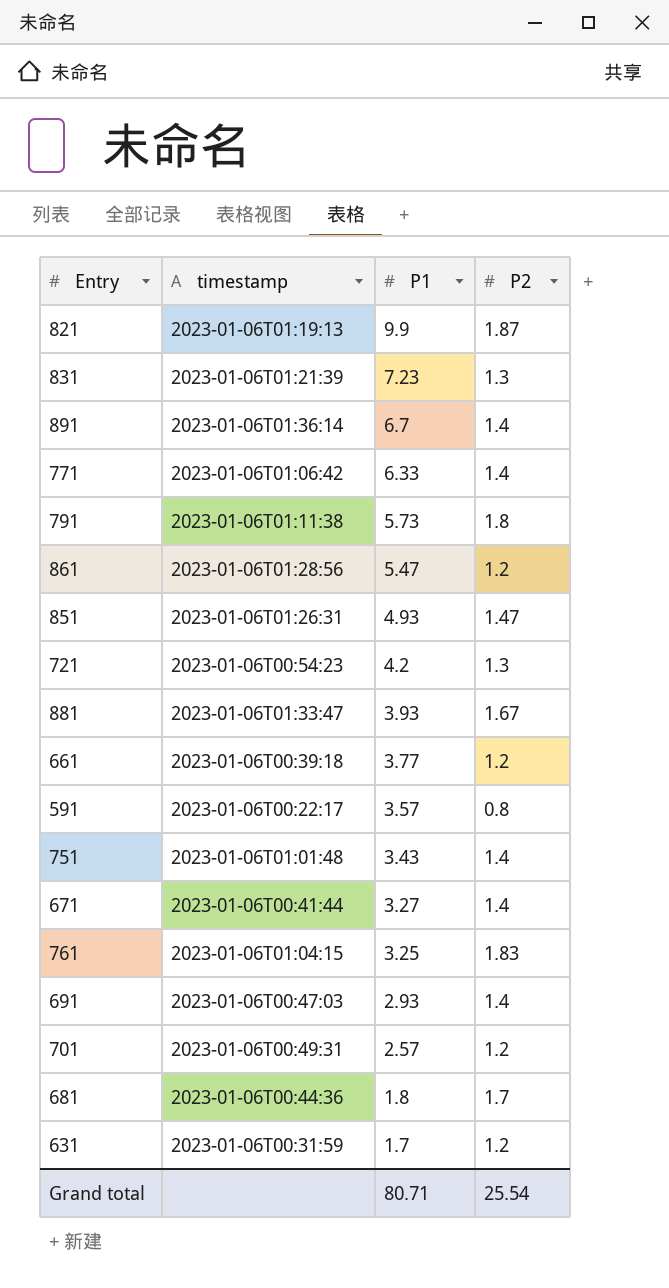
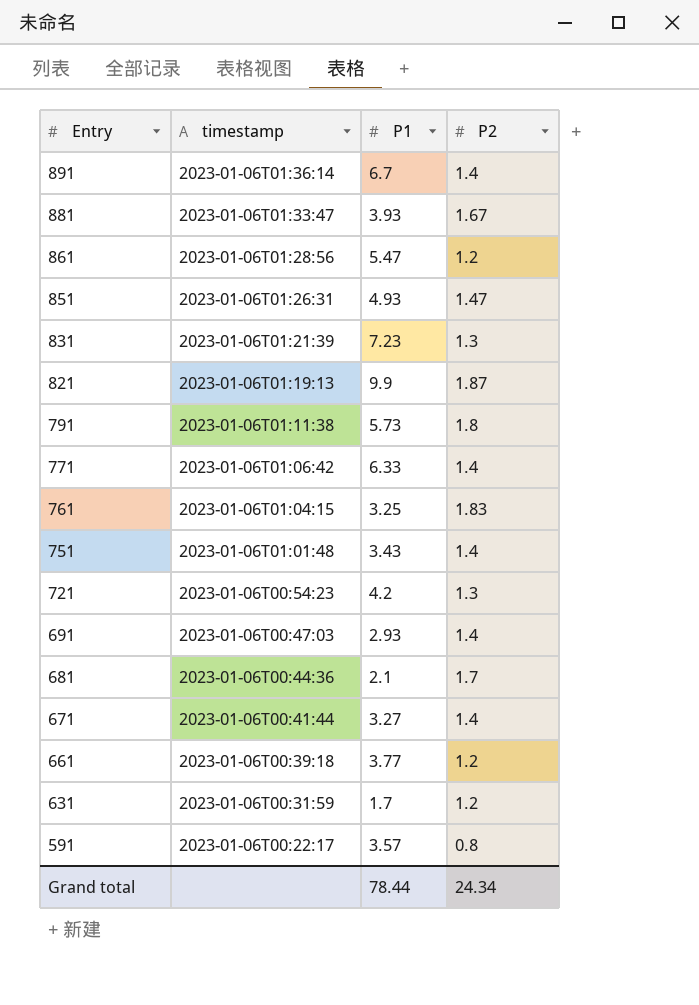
row order: P1 descending -> Entry descending
row 701: 2023-01-06T00:49:31 | 2.57 | 1.2 -> none
681 | P1: 1.8 -> 2.1
Grand total | P1: 80.71 -> 78.44
Grand total | P2: 25.54 -> 24.34

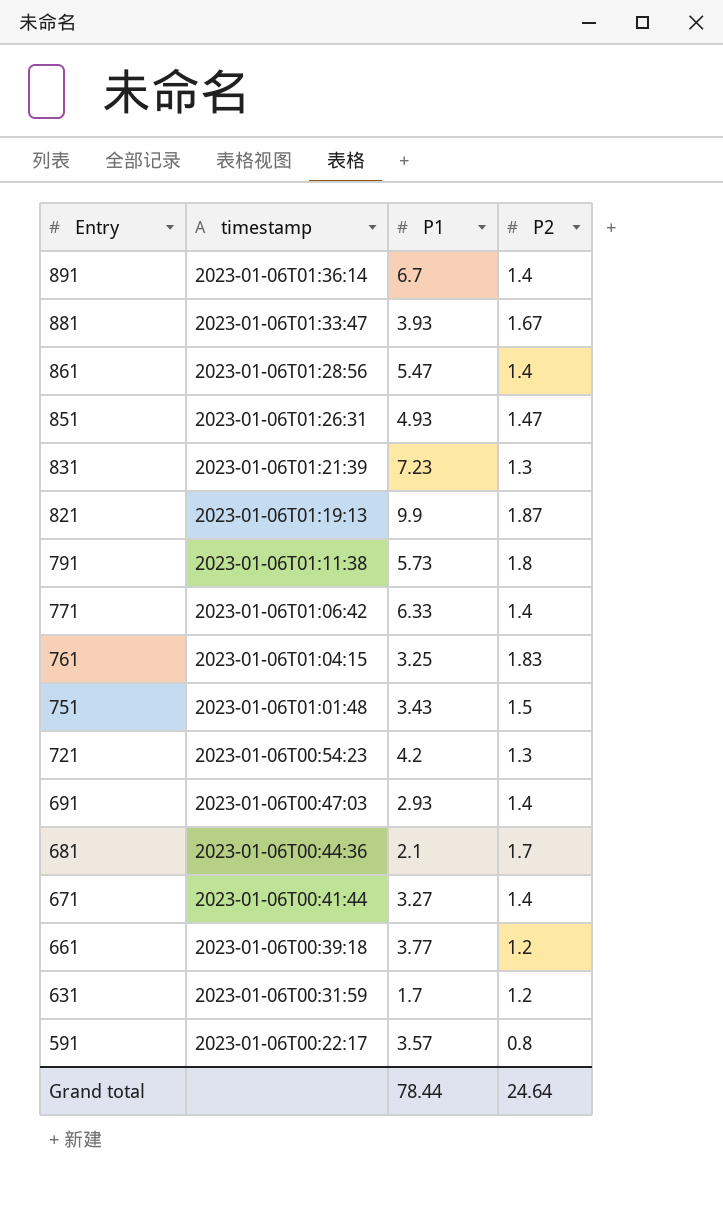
861 | P2: 1.2 -> 1.4
751 | P2: 1.4 -> 1.5
Grand total | P2: 24.34 -> 24.64

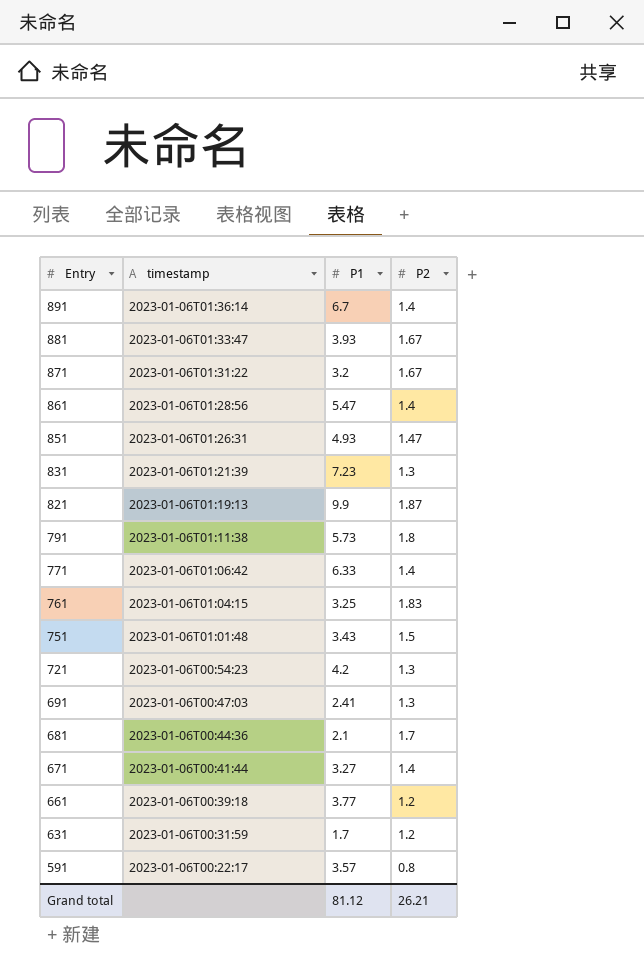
row 871: none -> 2023-01-06T01:31:22 | 3.2 | 1.67
691 | P1: 2.93 -> 2.41
691 | P2: 1.4 -> 1.3
Grand total | P1: 78.44 -> 81.12
Grand total | P2: 24.64 -> 26.21

